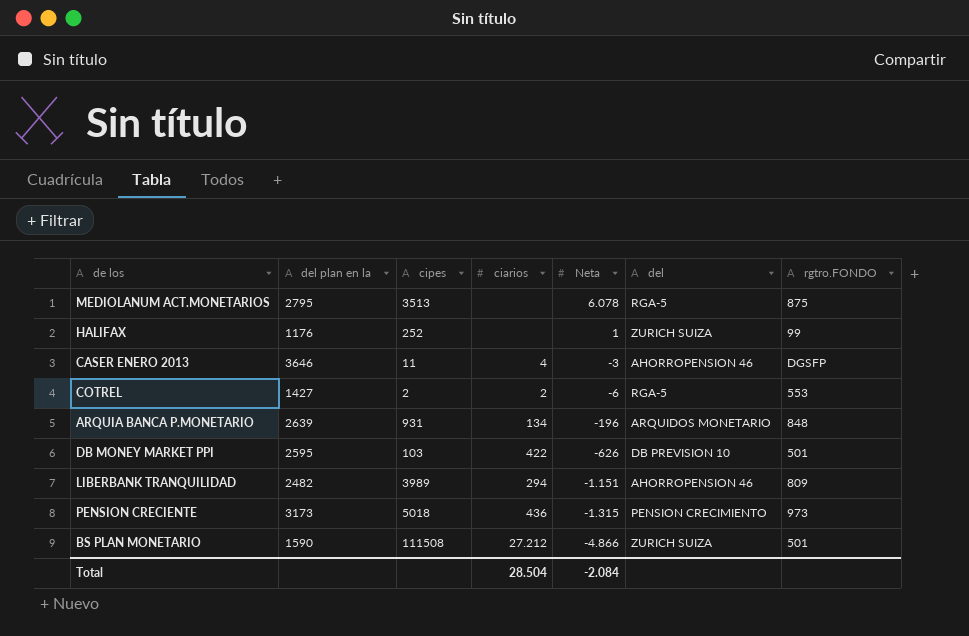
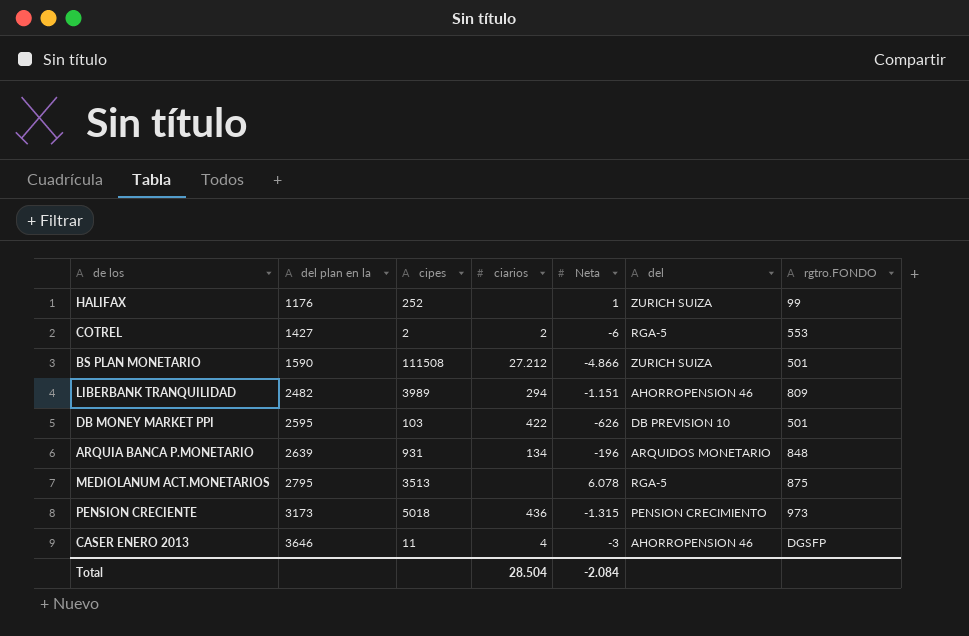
row order: Neta descending -> del plan en la ascending

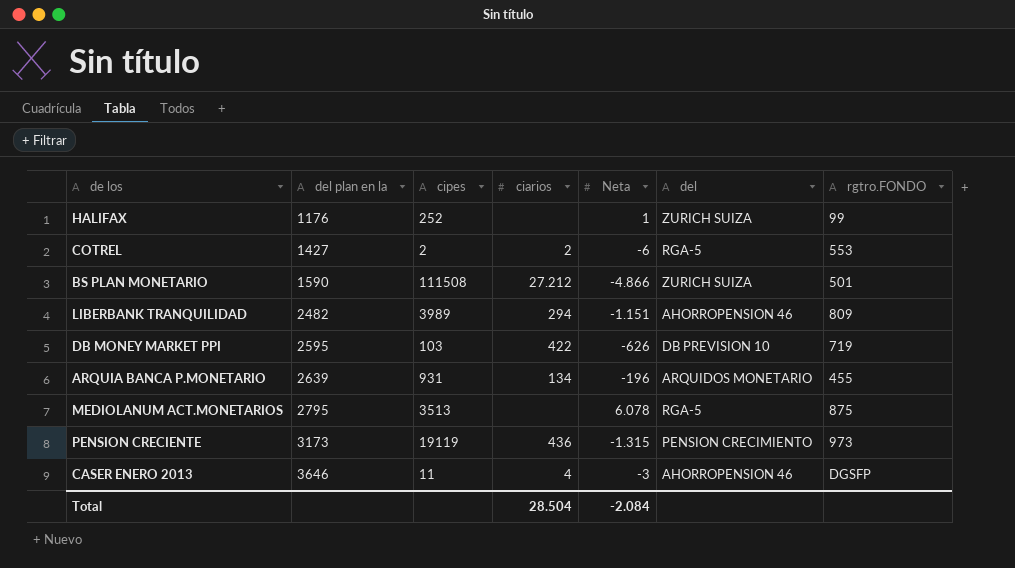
DB MONEY MARKET PPI | rgtro.FONDO: 501 -> 719
ARQUIA BANCA P.MONETARIO | rgtro.FONDO: 848 -> 455
PENSION CRECIENTE | cipes: 5018 -> 19119

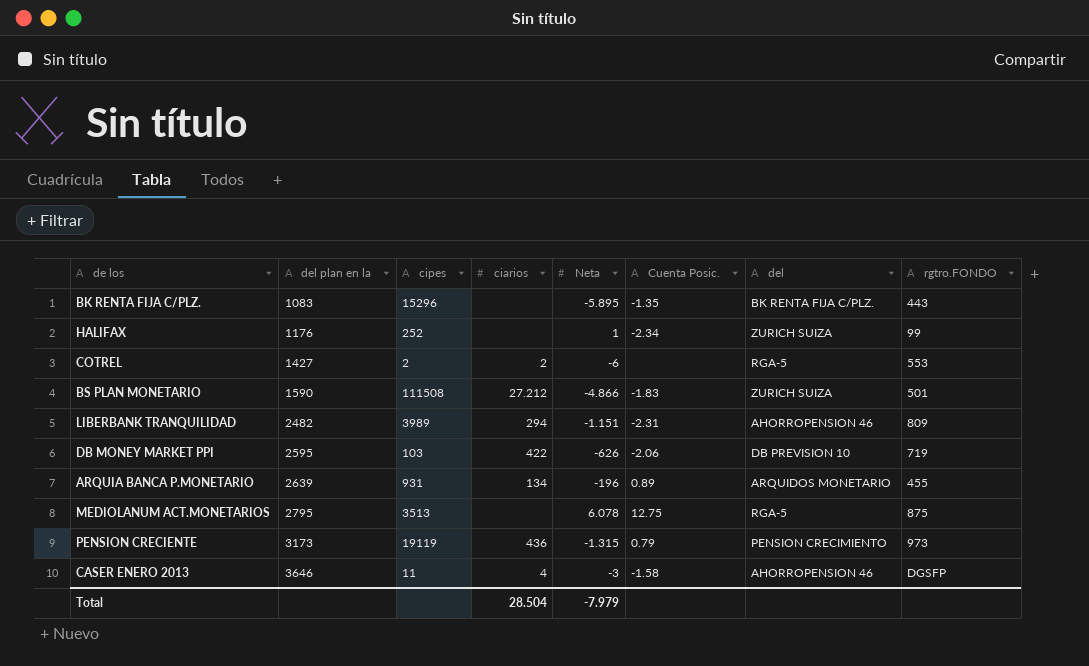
column Cuenta Posic. | position: none -> 6
row BK RENTA FIJA C/PLZ.: none -> 1083 | 15296 | none | -5.895 | -1.35 | BK RENTA FIJA C/PLZ. | 443
Total | Neta: -2.084 -> -7.979

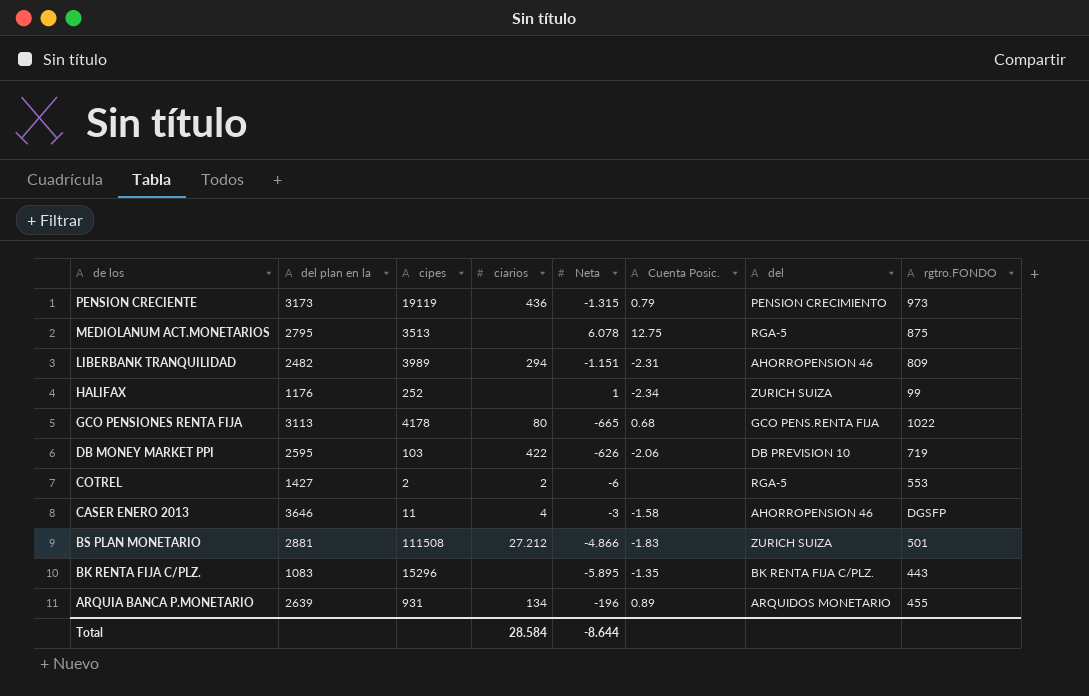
row order: del plan en la ascending -> de los descending
row GCO PENSIONES RENTA FIJA: none -> 3113 | 4178 | 80 | -665 | 0.68 | GCO PENS.RENTA FIJA | 1022
BS PLAN MONETARIO | del plan en la: 1590 -> 2881
Total | ciarios: 28.504 -> 28.584
Total | Neta: -7.979 -> -8.644

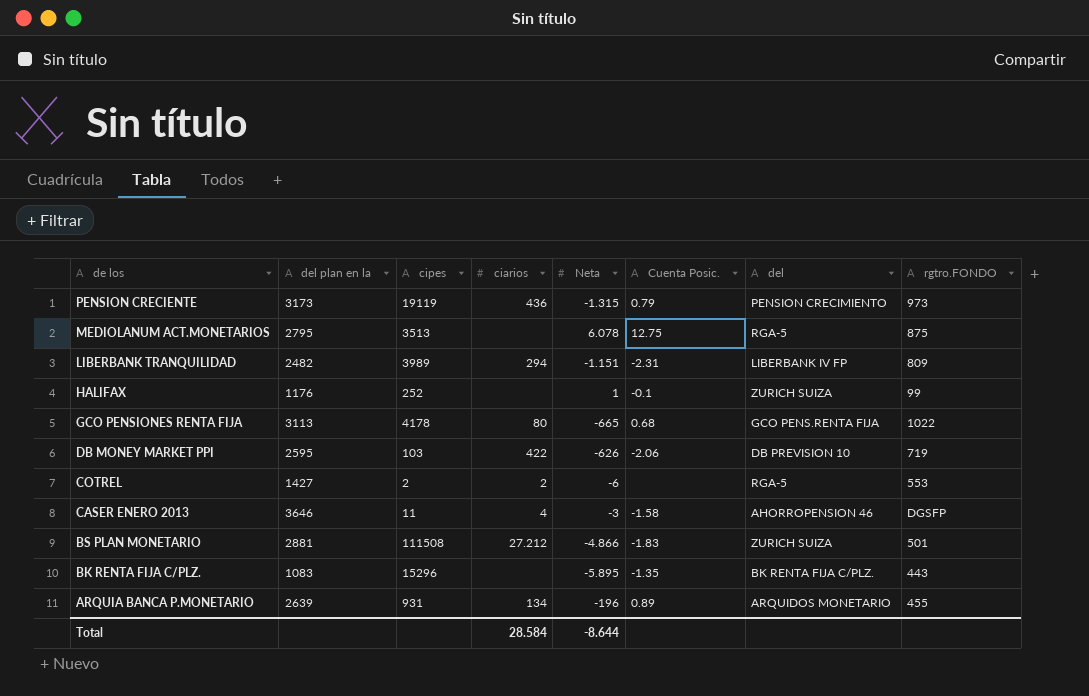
LIBERBANK TRANQUILIDAD | del: AHORROPENSION 46 -> LIBERBANK IV FP
HALIFAX | Cuenta Posic.: -2.34 -> -0.1

